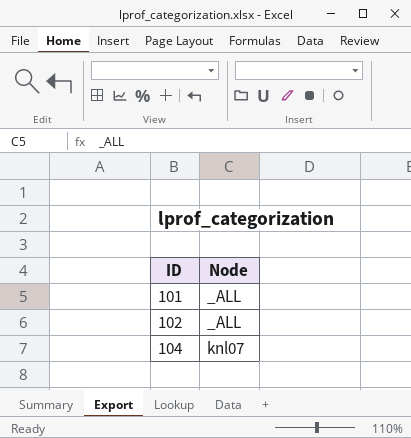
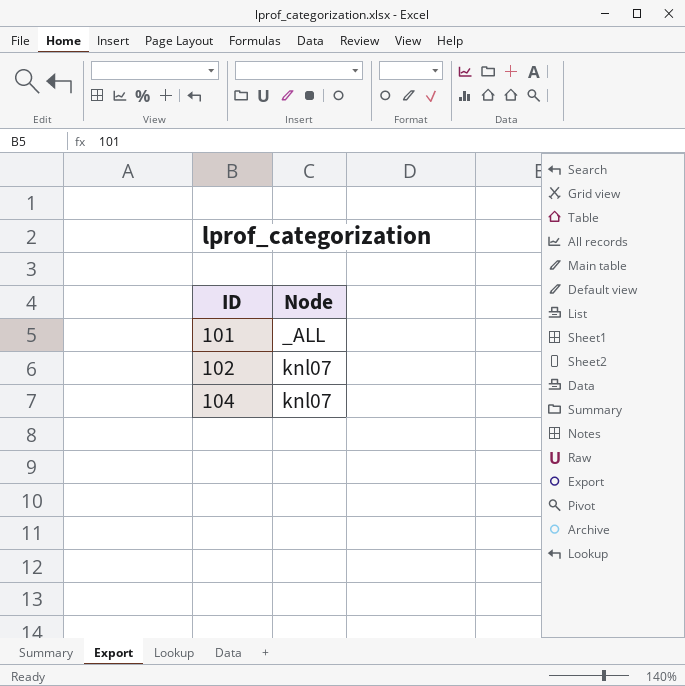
102 | Node: _ALL -> knl07

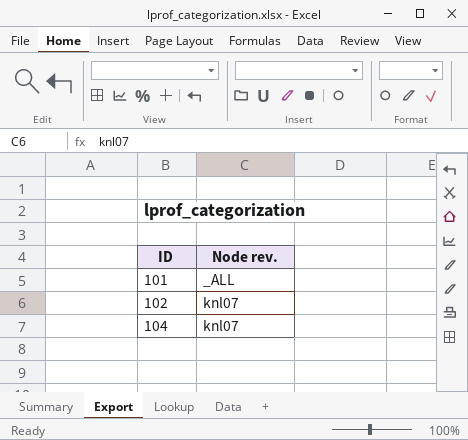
column name: Node -> Node rev.

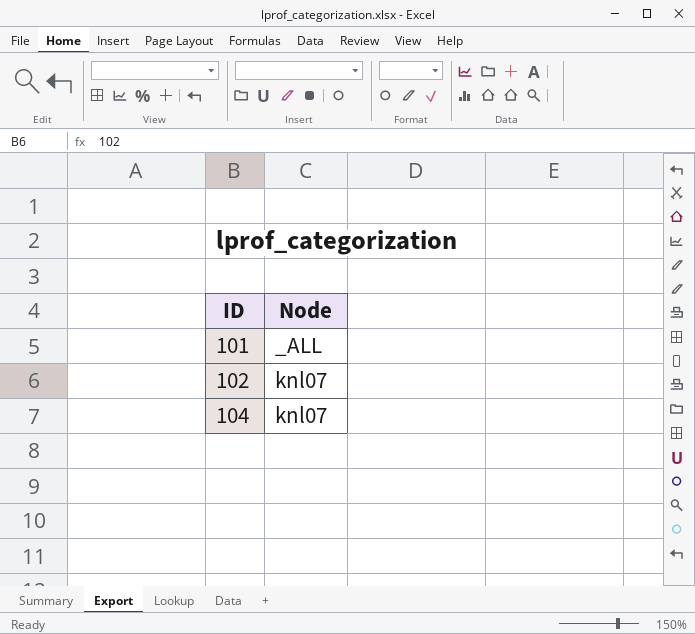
column name: Node rev. -> Node

